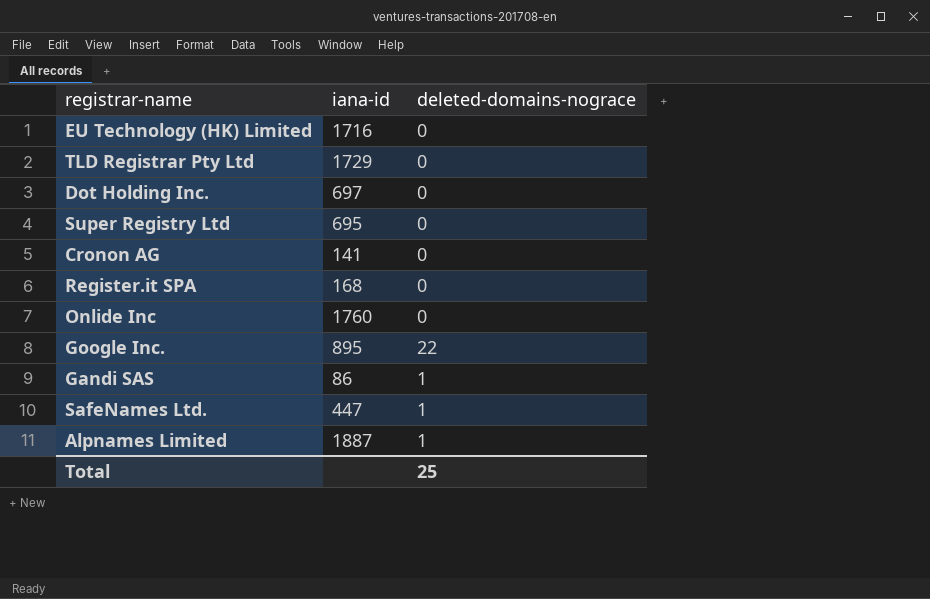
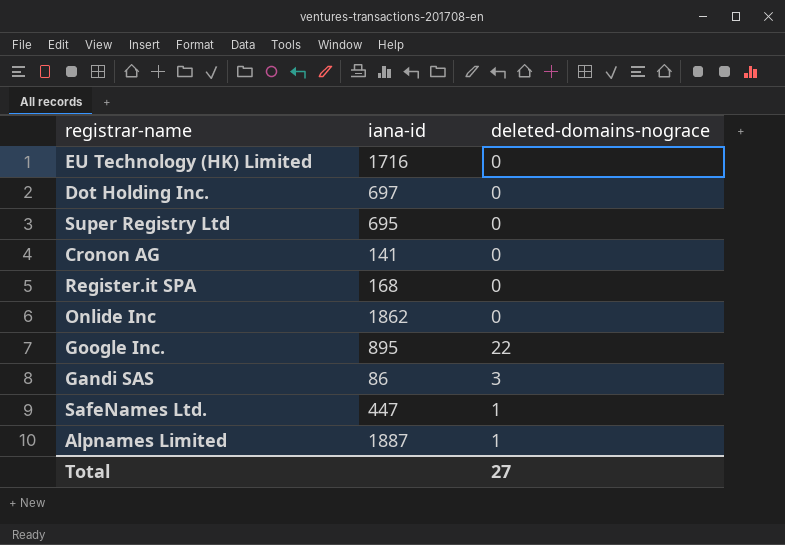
row TLD Registrar Pty Ltd: 1729 | 0 -> none
Onlide Inc | iana-id: 1760 -> 1862
Gandi SAS | deleted-domains-nograce: 1 -> 3
Total | deleted-domains-nograce: 25 -> 27

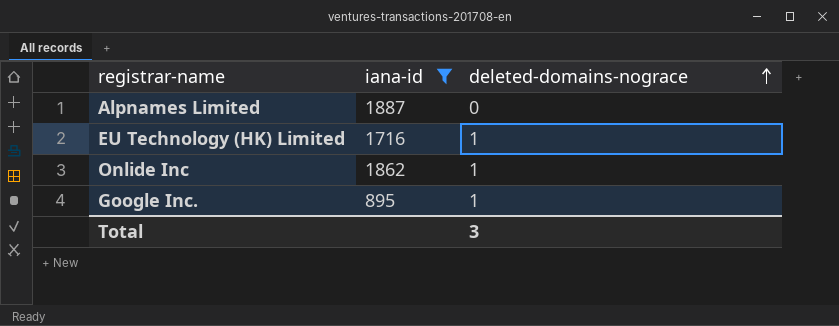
filter: none -> iana-id >= 895
row order: none -> deleted-domains-nograce ascending
Alpnames Limited | deleted-domains-nograce: 1 -> 0
EU Technology (HK) Limited | deleted-domains-nograce: 0 -> 1
Onlide Inc | deleted-domains-nograce: 0 -> 1
Google Inc. | deleted-domains-nograce: 22 -> 1
Total | deleted-domains-nograce: 27 -> 3

